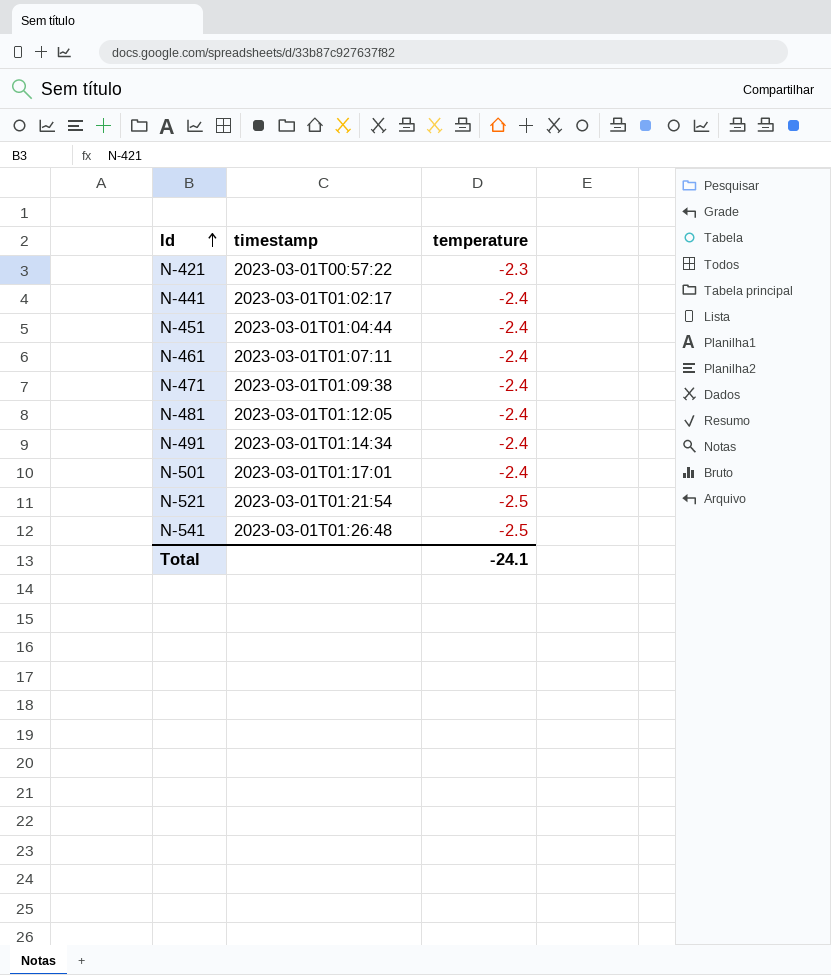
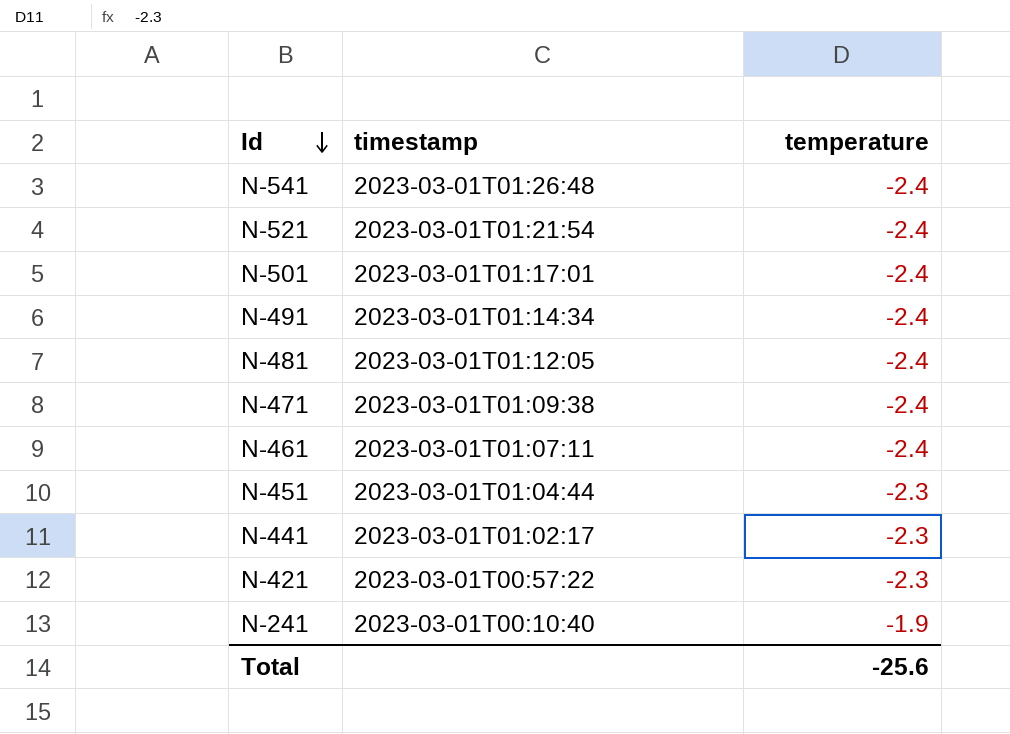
row order: Id ascending -> Id descending
N-541 | temperature: -2.5 -> -2.4
N-521 | temperature: -2.5 -> -2.4
N-451 | temperature: -2.4 -> -2.3
N-441 | temperature: -2.4 -> -2.3
row N-241: none -> 2023-03-01T00:10:40 | -1.9
Total | temperature: -24.1 -> -25.6

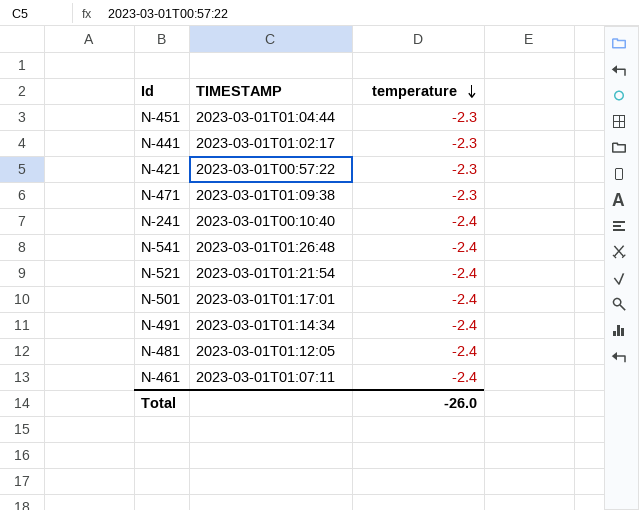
row order: Id descending -> temperature descending
column name: timestamp -> TIMESTAMP
N-471 | temperature: -2.4 -> -2.3
N-241 | temperature: -1.9 -> -2.4
Total | temperature: -25.6 -> -26.0

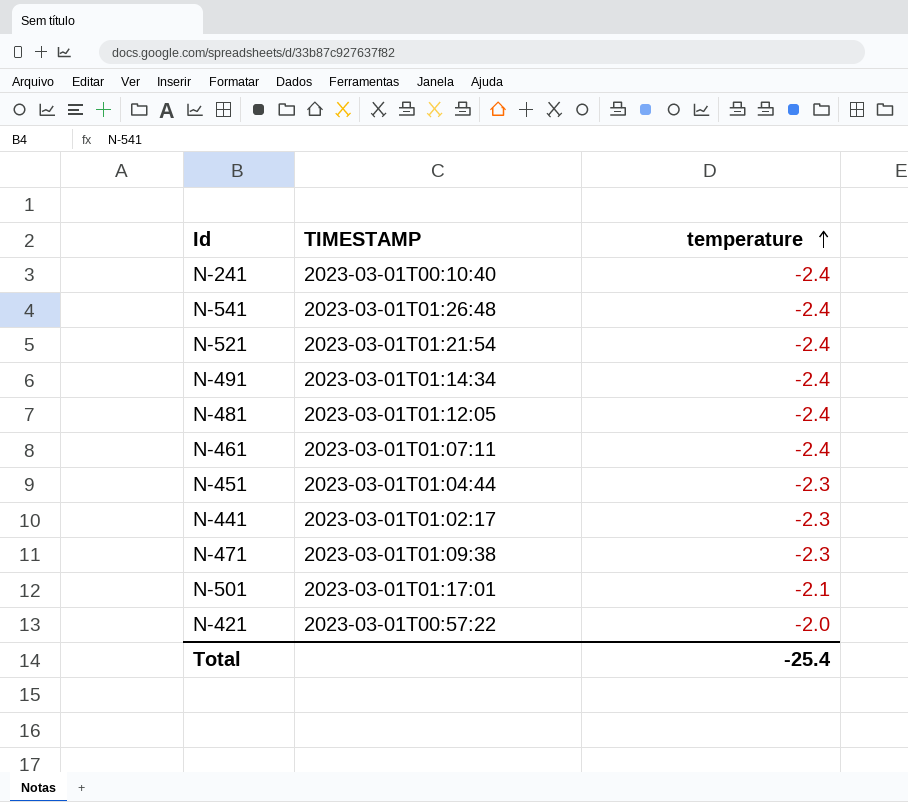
row order: temperature descending -> temperature ascending
N-501 | temperature: -2.4 -> -2.1
N-421 | temperature: -2.3 -> -2.0
Total | temperature: -26.0 -> -25.4

